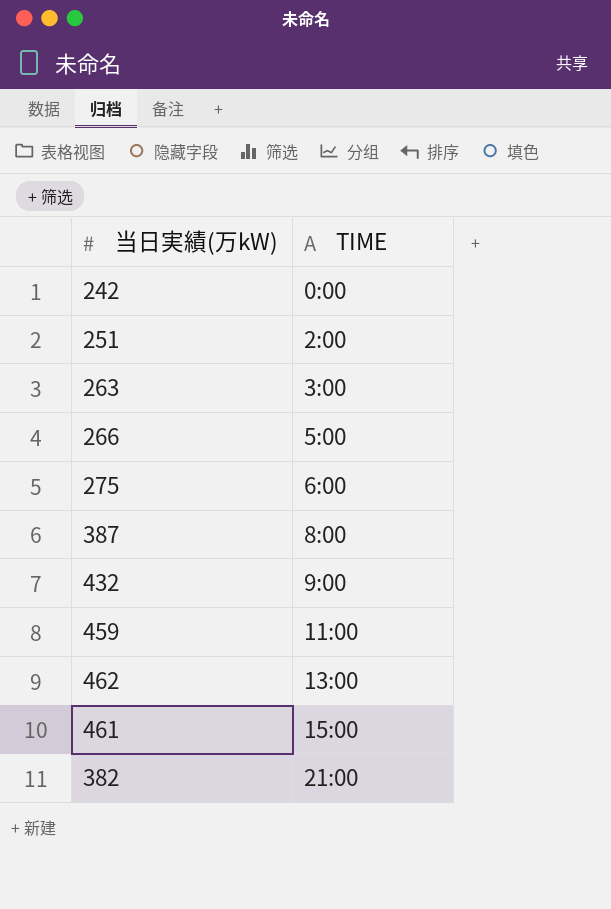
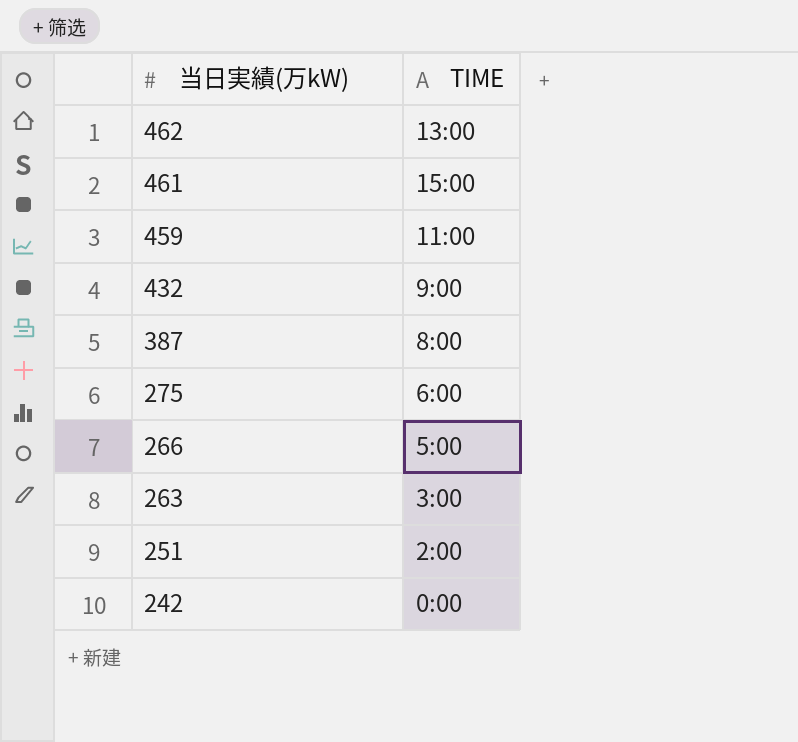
row order: TIME ascending -> 当日実績(万kW) descending
row 382: 21:00 -> none

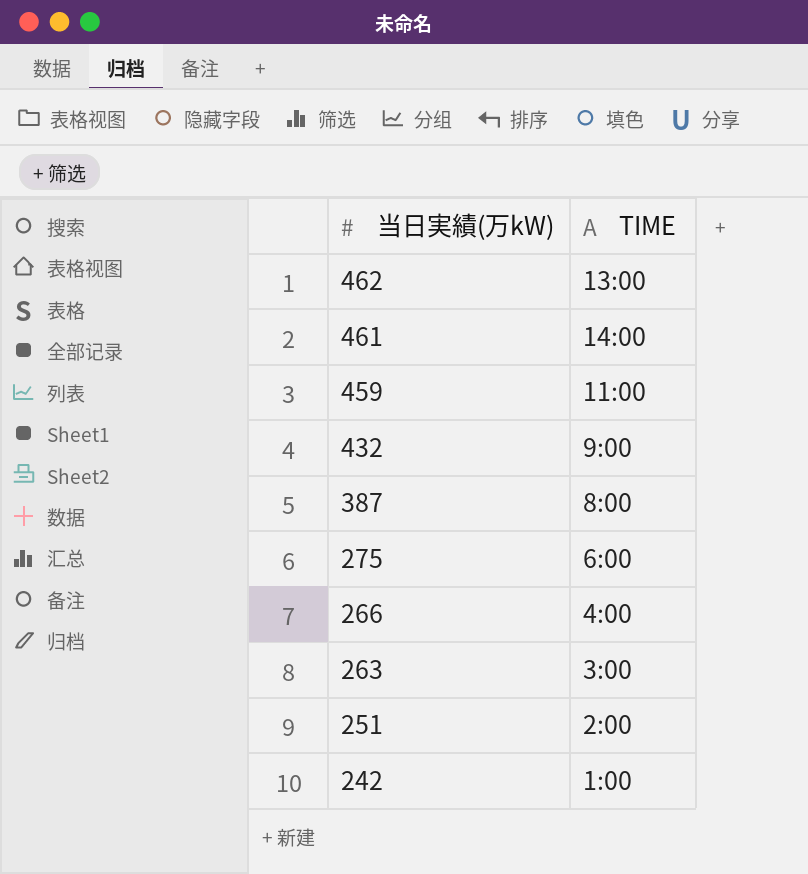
461 | TIME: 15:00 -> 14:00
266 | TIME: 5:00 -> 4:00
242 | TIME: 0:00 -> 1:00

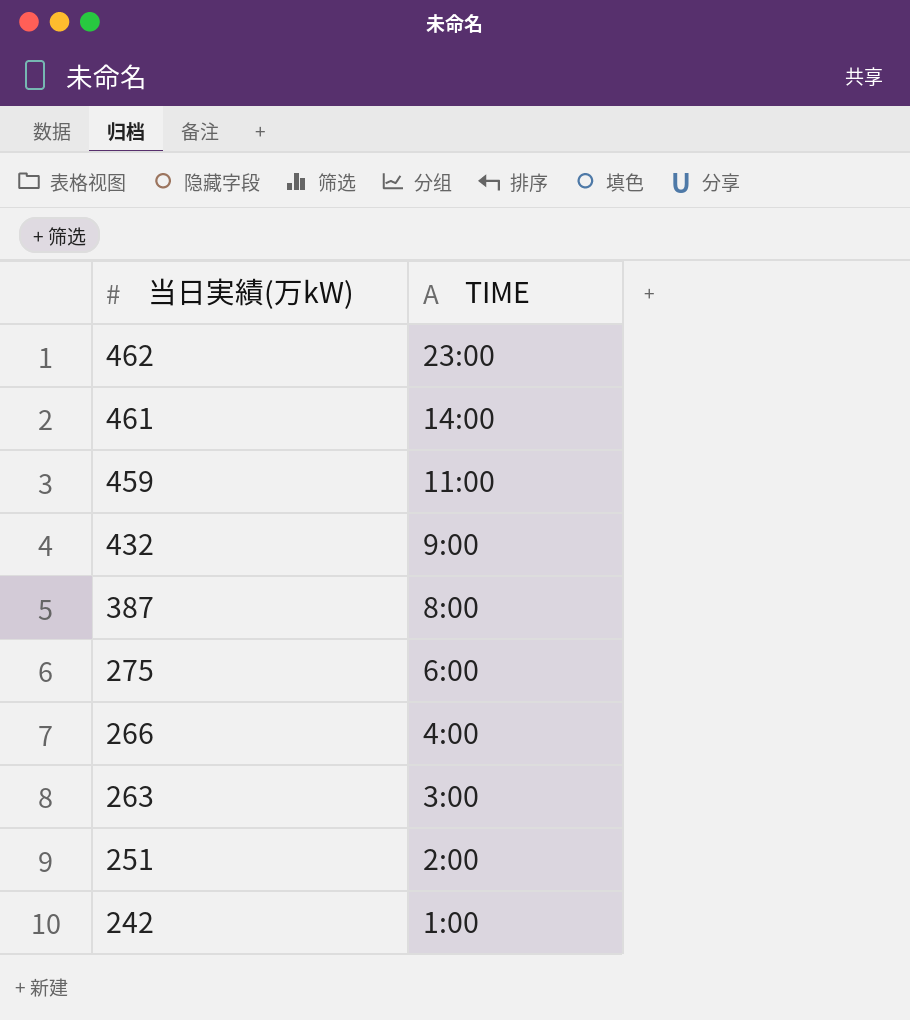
462 | TIME: 13:00 -> 23:00

